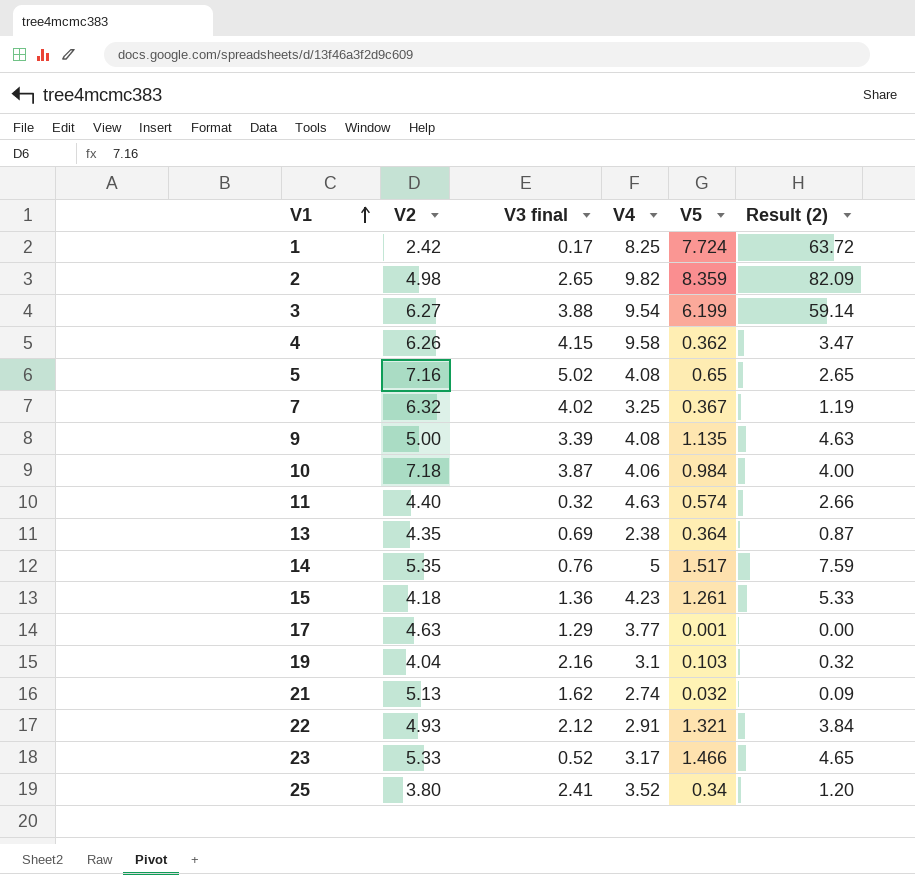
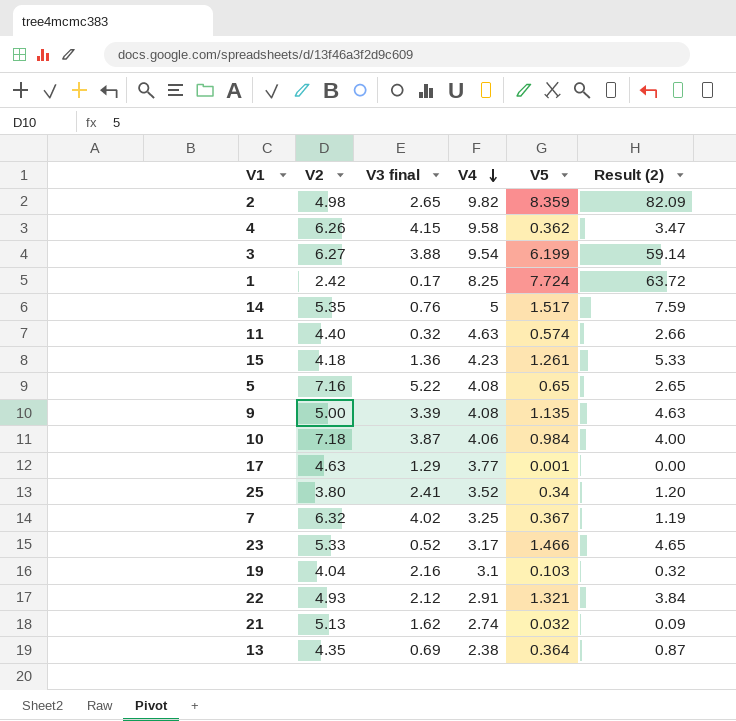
row order: V1 ascending -> V4 descending
5 | V3 final: 5.02 -> 5.22

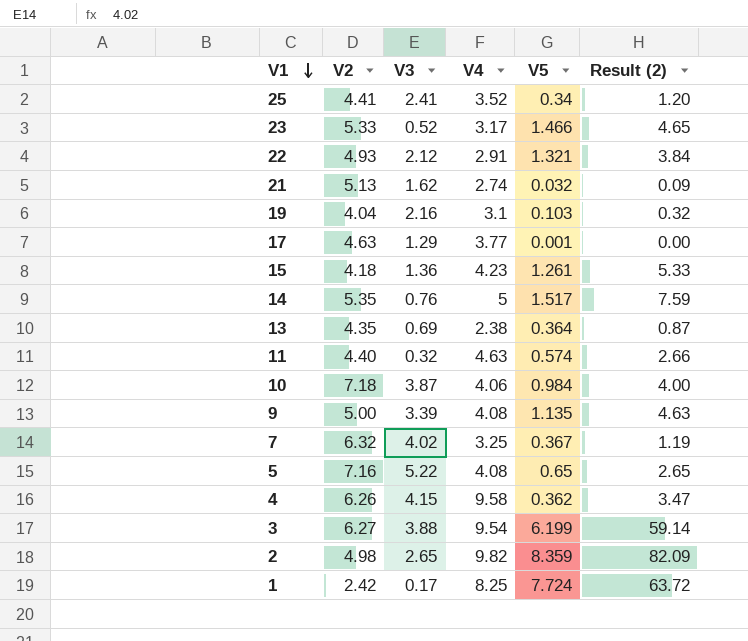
row order: V4 descending -> V1 descending
column name: V3 final -> V3
25 | V2: 3.80 -> 4.41

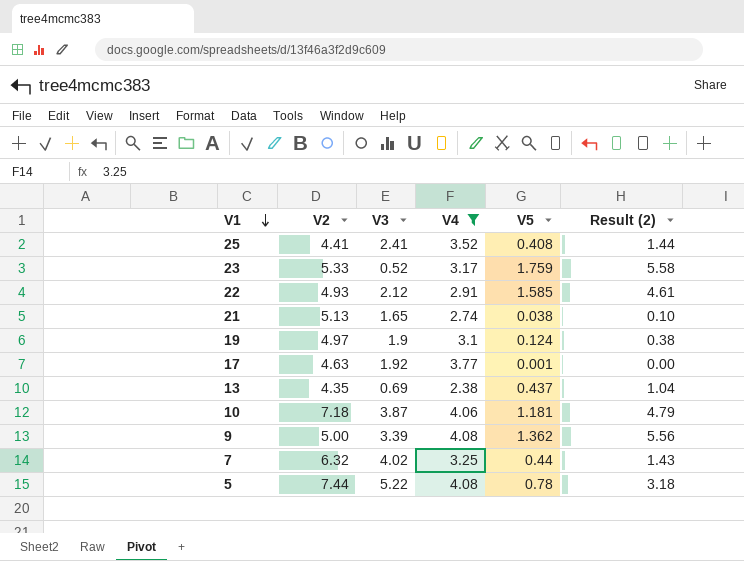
filter: none -> V4 <= 4.08
25 | V5: 0.34 -> 0.408
25 | Result (2): 1.20 -> 1.44
23 | V5: 1.466 -> 1.759
23 | Result (2): 4.65 -> 5.58
22 | V5: 1.321 -> 1.585
22 | Result (2): 3.84 -> 4.61
21 | V3: 1.62 -> 1.65
21 | V5: 0.032 -> 0.038
21 | Result (2): 0.09 -> 0.10
19 | V2: 4.04 -> 4.97
19 | V3: 2.16 -> 1.9
19 | V5: 0.103 -> 0.124
19 | Result (2): 0.32 -> 0.38
17 | V3: 1.29 -> 1.92
13 | V5: 0.364 -> 0.437
13 | Result (2): 0.87 -> 1.04
10 | V5: 0.984 -> 1.181
10 | Result (2): 4.00 -> 4.79
9 | V5: 1.135 -> 1.362
9 | Result (2): 4.63 -> 5.56
7 | V5: 0.367 -> 0.44
7 | Result (2): 1.19 -> 1.43
5 | V2: 7.16 -> 7.44
5 | V5: 0.65 -> 0.78
5 | Result (2): 2.65 -> 3.18

